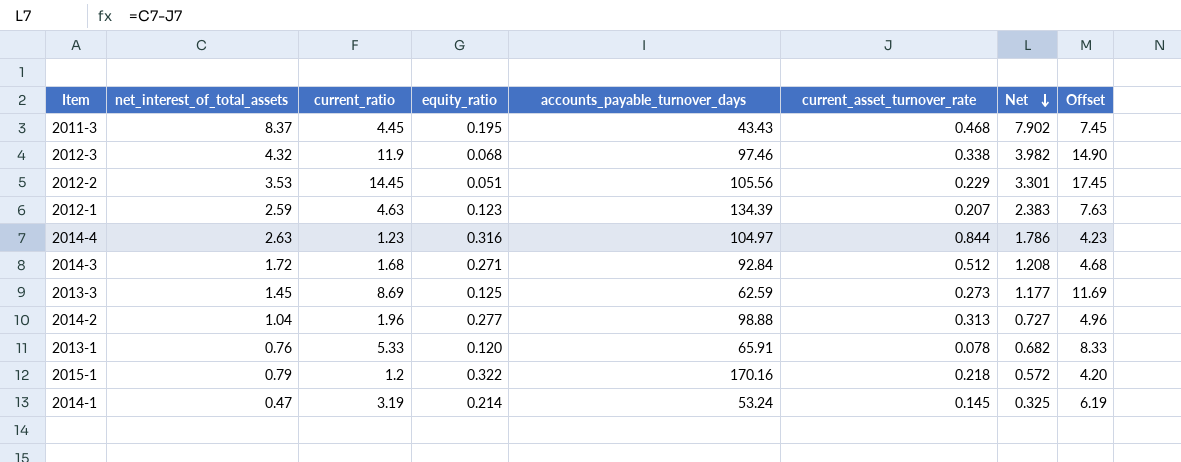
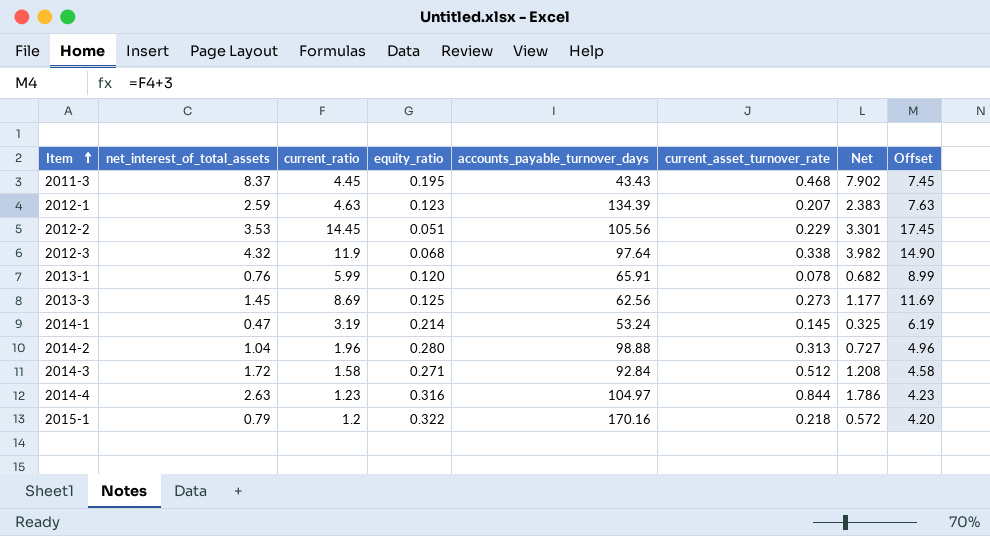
row order: Net descending -> Item ascending
2012-3 | accounts_payable_turnover_days: 97.46 -> 97.64
2013-1 | current_ratio: 5.33 -> 5.99
2013-1 | Offset: 8.33 -> 8.99
2013-3 | accounts_payable_turnover_days: 62.59 -> 62.56
2014-2 | equity_ratio: 0.277 -> 0.280
2014-3 | current_ratio: 1.68 -> 1.58
2014-3 | Offset: 4.68 -> 4.58

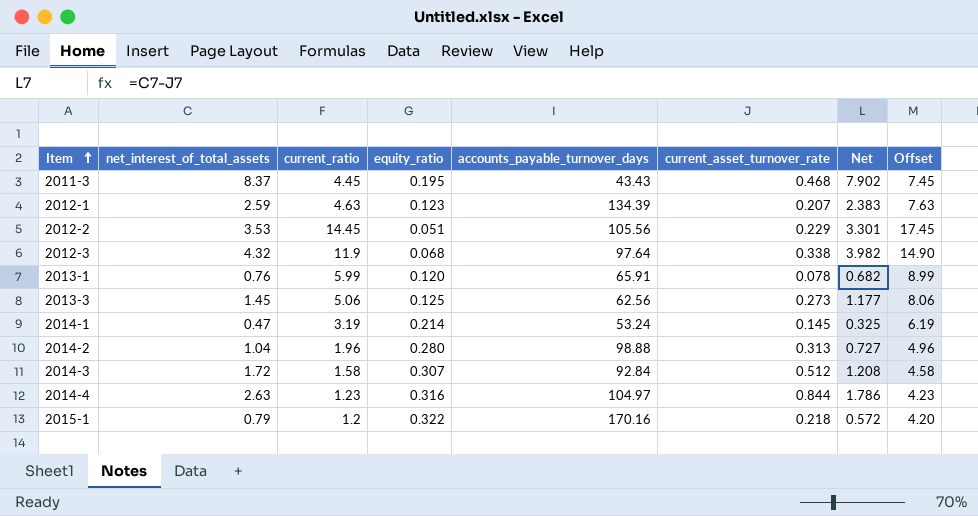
2013-3 | current_ratio: 8.69 -> 5.06
2013-3 | Offset: 11.69 -> 8.06
2014-3 | equity_ratio: 0.271 -> 0.307

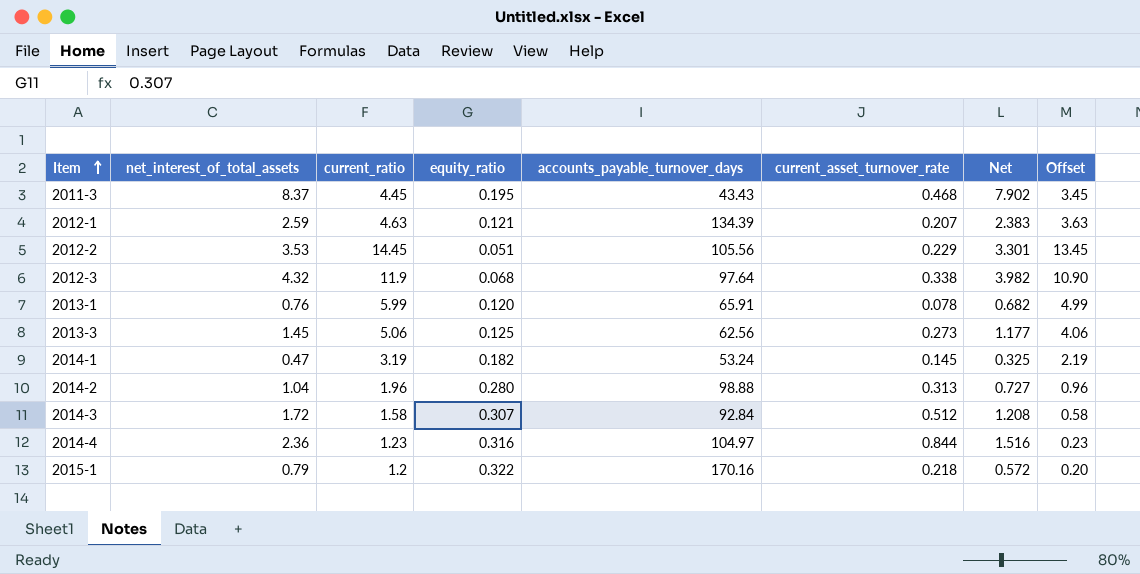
column Offset | formula: [current_ratio] + 3 -> [current_ratio] - 1
2012-1 | equity_ratio: 0.123 -> 0.121
2014-1 | equity_ratio: 0.214 -> 0.182
2014-4 | net_interest_of_total_assets: 2.63 -> 2.36
2014-4 | Net: 1.786 -> 1.516

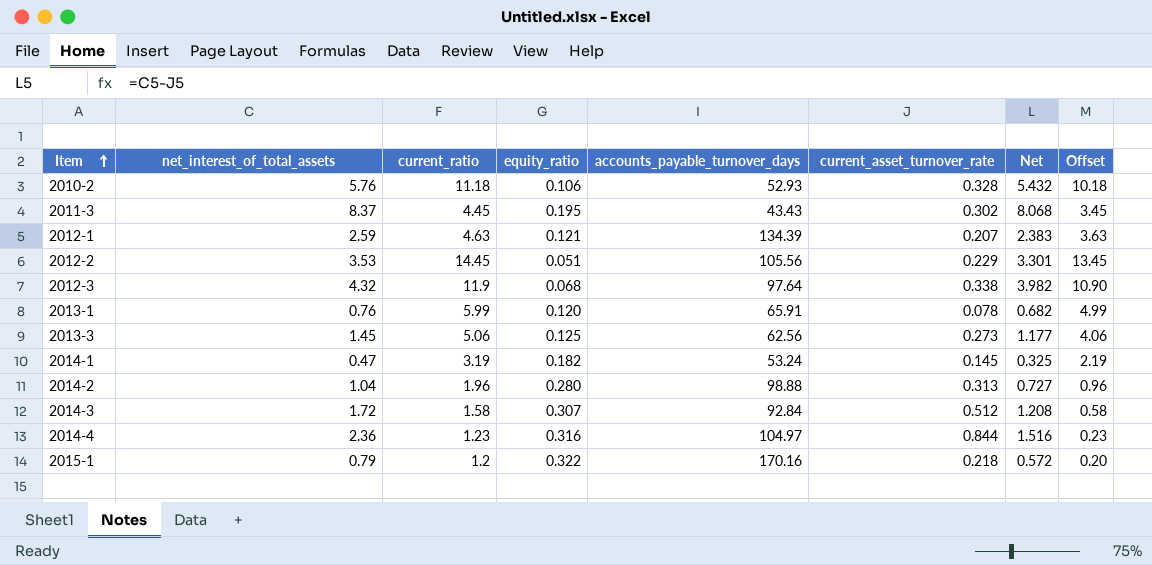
row 2010-2: none -> 5.76 | 11.18 | 0.106 | 52.93 | 0.328 | 5.432 | 10.18
2011-3 | current_asset_turnover_rate: 0.468 -> 0.302
2011-3 | Net: 7.902 -> 8.068

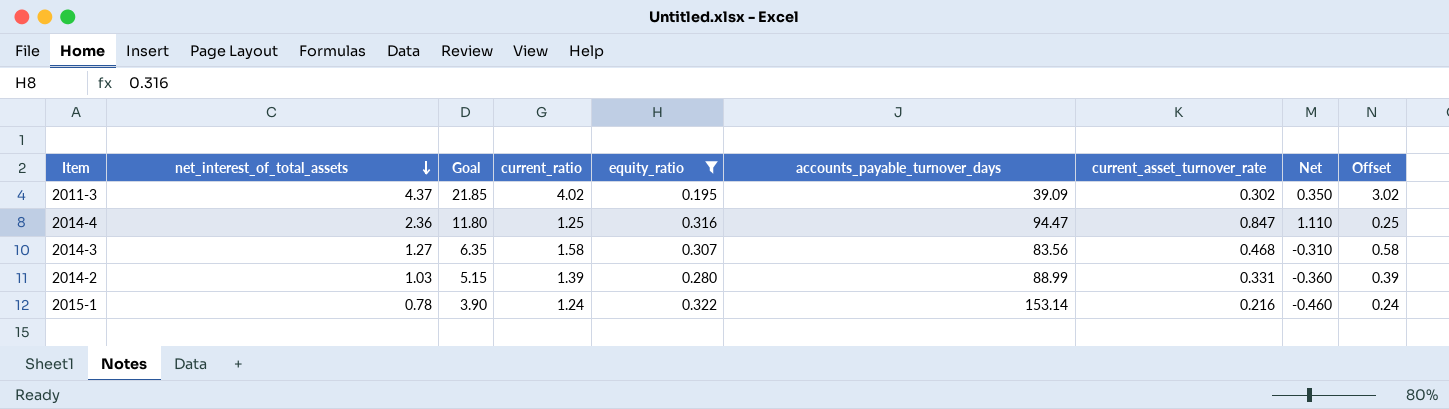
filter: none -> equity_ratio >= 0.195
row order: Item ascending -> net_interest_of_total_assets descending
column Goal | formula: none -> [net_interest_of_total_assets] * 5
column Net | formula: [net_interest_of_total_assets] - [current_asset_turnover_rate] -> [net_interest_of_total_assets] - [current_ratio]
2011-3 | net_interest_of_total_assets: 8.37 -> 4.37
2011-3 | current_ratio: 4.45 -> 4.02
2011-3 | accounts_payable_turnover_days: 43.43 -> 39.09
2011-3 | Offset: 3.45 -> 3.02
2014-4 | current_ratio: 1.23 -> 1.25
2014-4 | accounts_payable_turnover_days: 104.97 -> 94.47
2014-4 | current_asset_turnover_rate: 0.844 -> 0.847
2014-4 | Offset: 0.23 -> 0.25
2014-3 | net_interest_of_total_assets: 1.72 -> 1.27
2014-3 | accounts_payable_turnover_days: 92.84 -> 83.56
2014-3 | current_asset_turnover_rate: 0.512 -> 0.468
2014-2 | net_interest_of_total_assets: 1.04 -> 1.03
2014-2 | current_ratio: 1.96 -> 1.39
2014-2 | accounts_payable_turnover_days: 98.88 -> 88.99
2014-2 | current_asset_turnover_rate: 0.313 -> 0.331
2014-2 | Offset: 0.96 -> 0.39
2015-1 | net_interest_of_total_assets: 0.79 -> 0.78
2015-1 | current_ratio: 1.2 -> 1.24
2015-1 | accounts_payable_turnover_days: 170.16 -> 153.14
2015-1 | current_asset_turnover_rate: 0.218 -> 0.216
2015-1 | Offset: 0.20 -> 0.24

